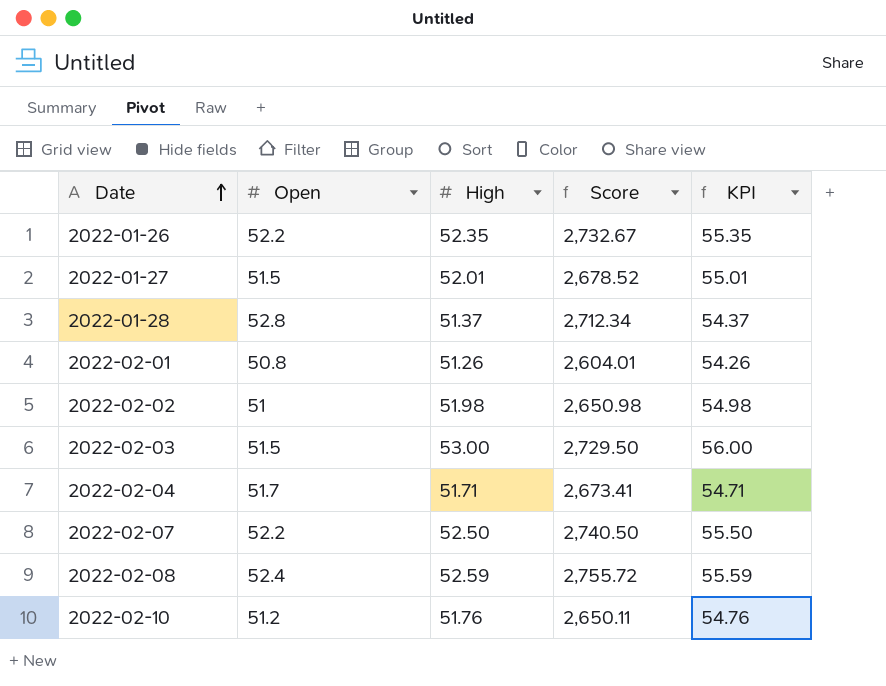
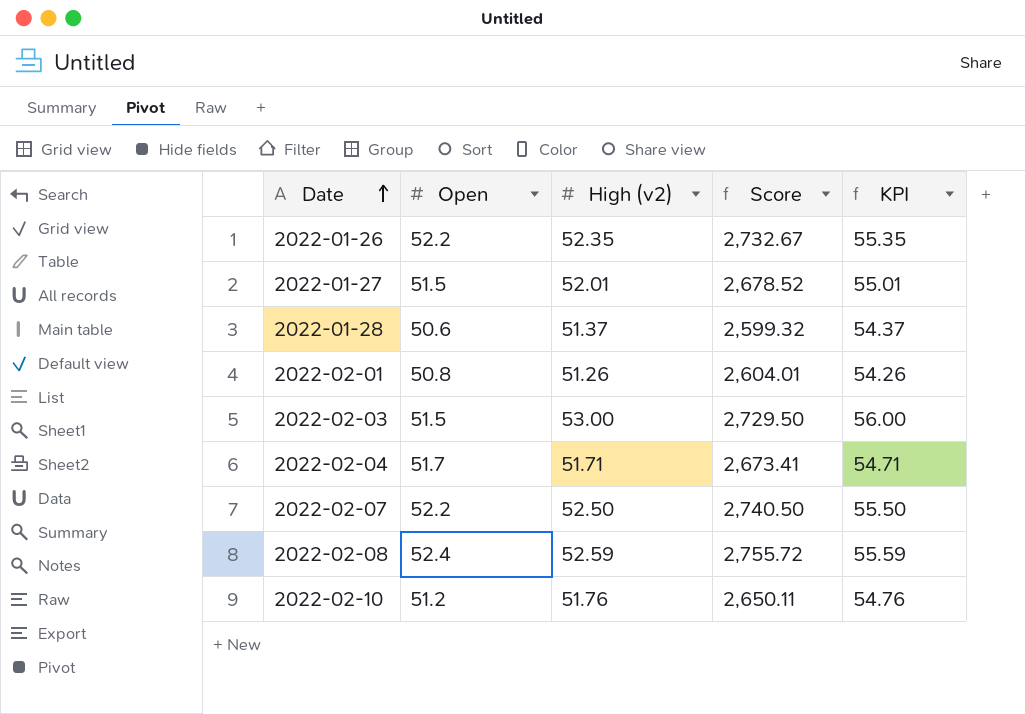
column name: High -> High (v2)
row 2022-02-02: 51 | 51.98 | 2,650.98 | 54.98 -> none
2022-01-28 | Open: 52.8 -> 50.6
2022-01-28 | Score: 2,712.34 -> 2,599.32

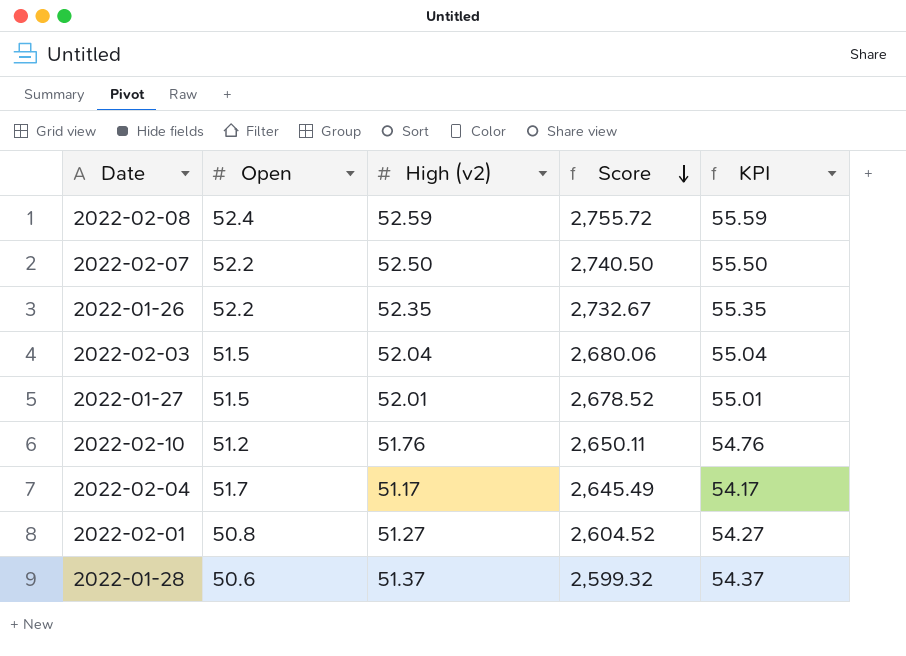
row order: Date ascending -> Score descending
2022-02-03 | High (v2): 53.00 -> 52.04
2022-02-03 | Score: 2,729.50 -> 2,680.06
2022-02-03 | KPI: 56.00 -> 55.04
2022-02-04 | High (v2): 51.71 -> 51.17
2022-02-04 | Score: 2,673.41 -> 2,645.49
2022-02-04 | KPI: 54.71 -> 54.17
2022-02-01 | High (v2): 51.26 -> 51.27
2022-02-01 | Score: 2,604.01 -> 2,604.52
2022-02-01 | KPI: 54.26 -> 54.27

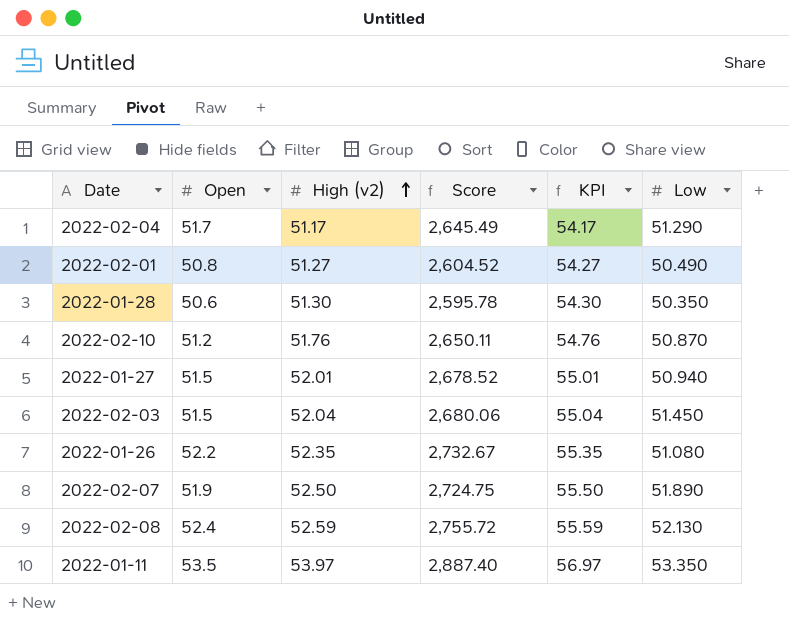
row order: Score descending -> High (v2) ascending
column Low | position: none -> 6
2022-01-28 | High (v2): 51.37 -> 51.30
2022-01-28 | Score: 2,599.32 -> 2,595.78
2022-01-28 | KPI: 54.37 -> 54.30
2022-02-07 | Open: 52.2 -> 51.9
2022-02-07 | Score: 2,740.50 -> 2,724.75
row 2022-01-11: none -> 53.5 | 53.97 | 2,887.40 | 56.97 | 53.350

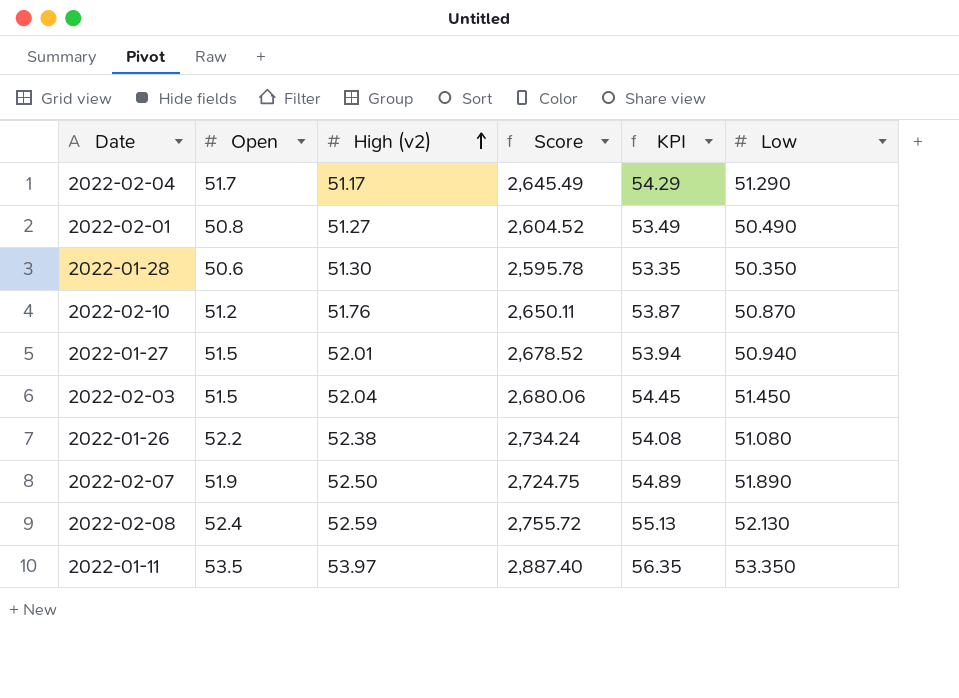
column KPI | formula: [High (v2)] + 3 -> [Low] + 3
2022-01-26 | High (v2): 52.35 -> 52.38
2022-01-26 | Score: 2,732.67 -> 2,734.24

